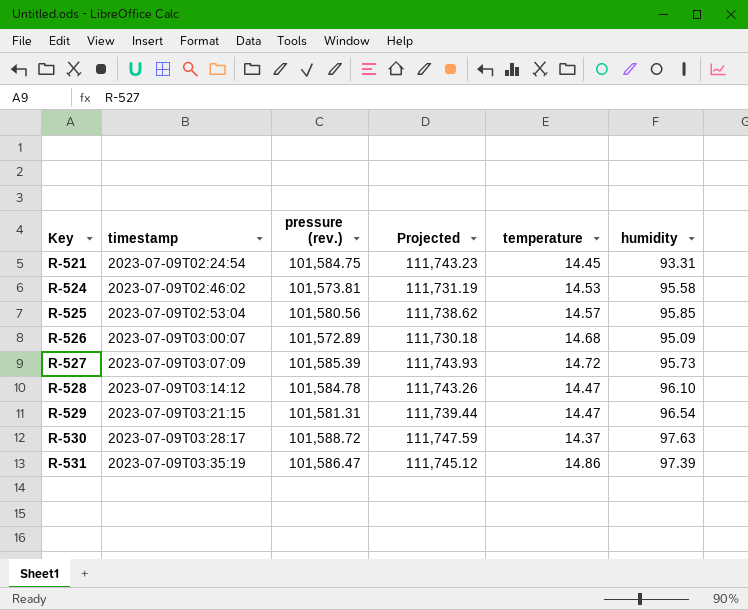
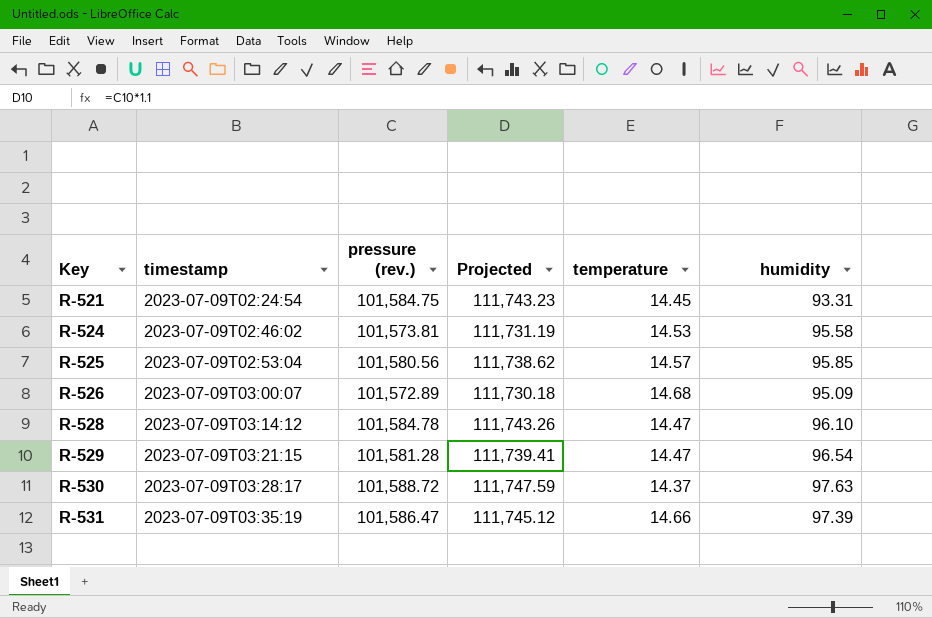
row R-527: 2023-07-09T03:07:09 | 101,585.39 | 111,743.93 | 14.72 | 95.73 -> none
R-529 | pressure (rev.): 101,581.31 -> 101,581.28
R-529 | Projected: 111,739.44 -> 111,739.41
R-531 | temperature: 14.86 -> 14.66

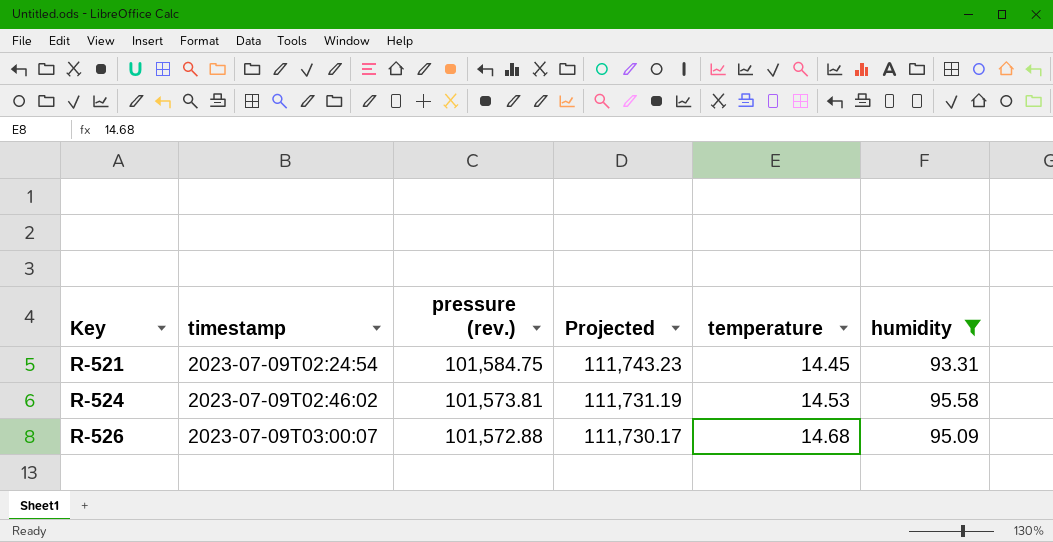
filter: none -> humidity <= 95.58
R-526 | pressure (rev.): 101,572.89 -> 101,572.88
R-526 | Projected: 111,730.18 -> 111,730.17

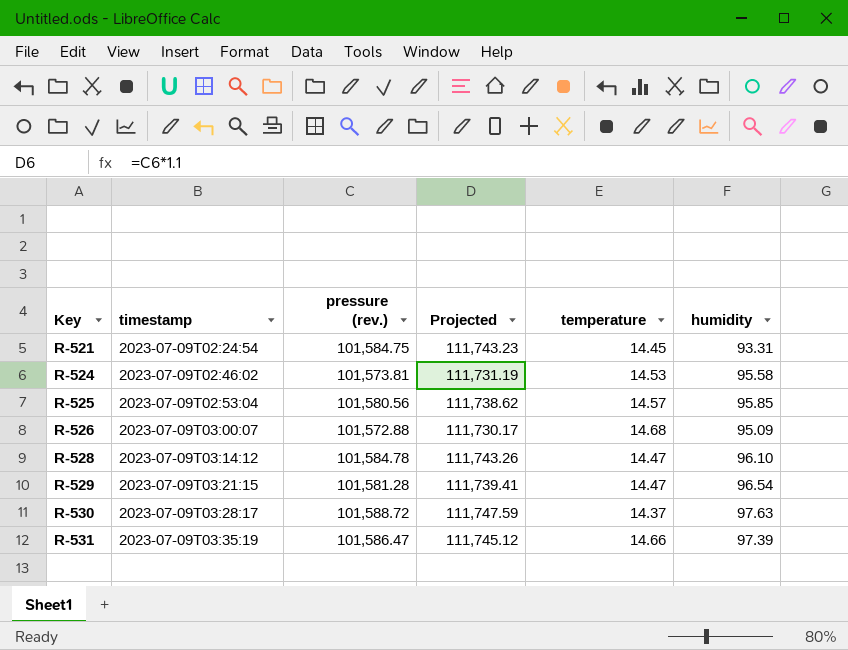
filter: humidity <= 95.58 -> none

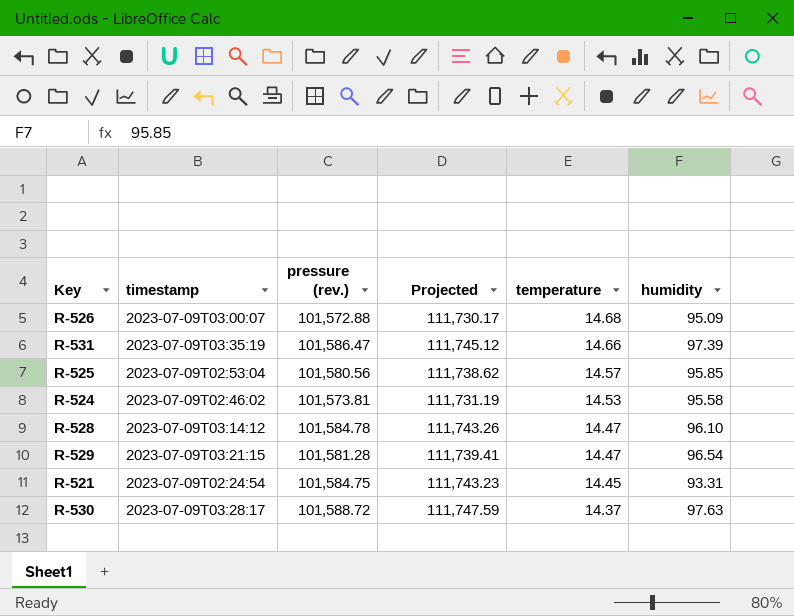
row order: Key ascending -> temperature descending

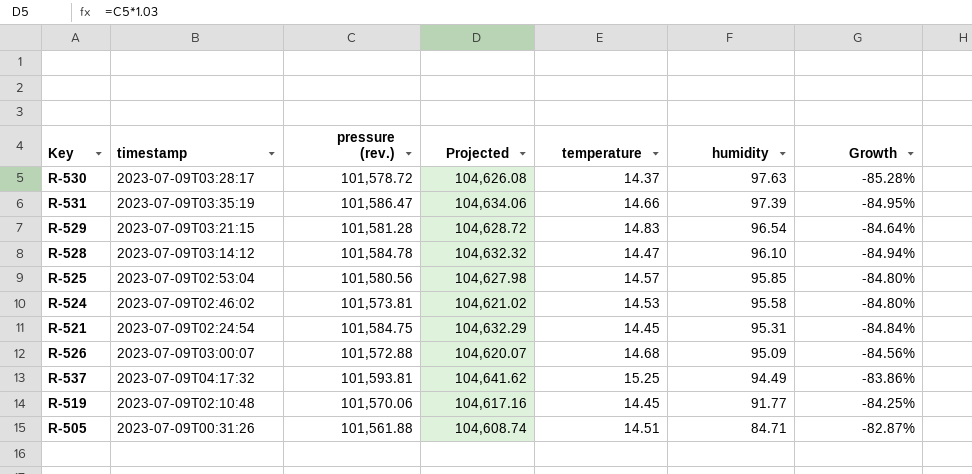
row order: temperature descending -> humidity descending
column Projected | formula: [pressure (rev.)] * 1.1 -> [pressure (rev.)] * 1.03
column Growth | formula: none -> ([temperature] - [humidity]) / [humidity]
R-530 | pressure (rev.): 101,588.72 -> 101,578.72
R-529 | temperature: 14.47 -> 14.83
R-521 | humidity: 93.31 -> 95.31
row R-537: none -> 2023-07-09T04:17:32 | 101,593.81 | 104,641.62 | 15.25 | 94.49 | -83.86%
row R-519: none -> 2023-07-09T02:10:48 | 101,570.06 | 104,617.16 | 14.45 | 91.77 | -84.25%
row R-505: none -> 2023-07-09T00:31:26 | 101,561.88 | 104,608.74 | 14.51 | 84.71 | -82.87%

